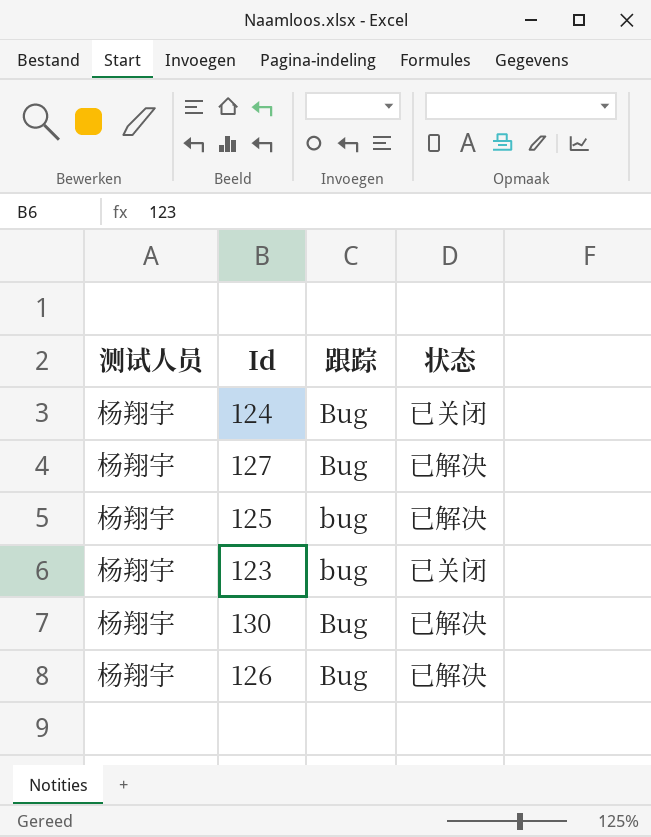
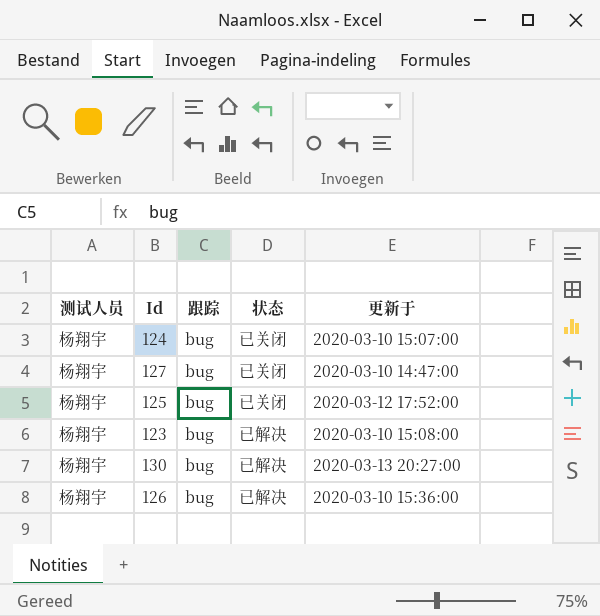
column 更新于 | position: none -> 5
124 | 跟踪: Bug -> bug
127 | 跟踪: Bug -> bug
127 | 状态: 已解决 -> 已关闭
125 | 状态: 已解决 -> 已关闭
123 | 状态: 已关闭 -> 已解决
130 | 跟踪: Bug -> bug
126 | 跟踪: Bug -> bug

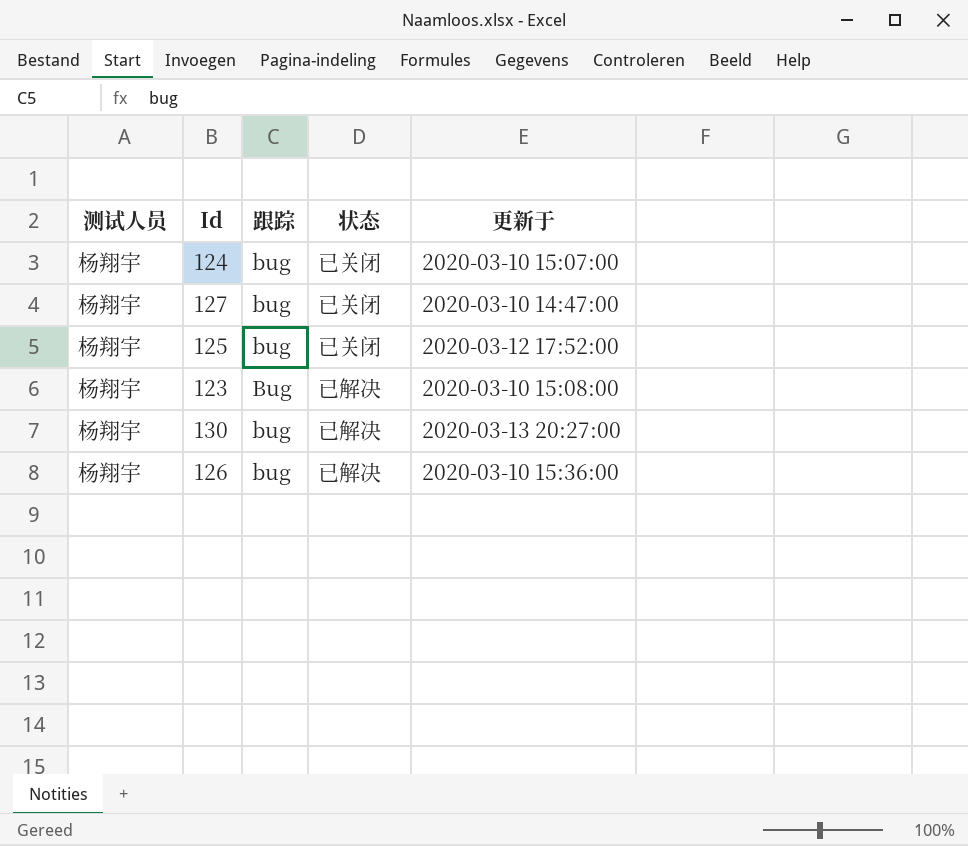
123 | 跟踪: bug -> Bug

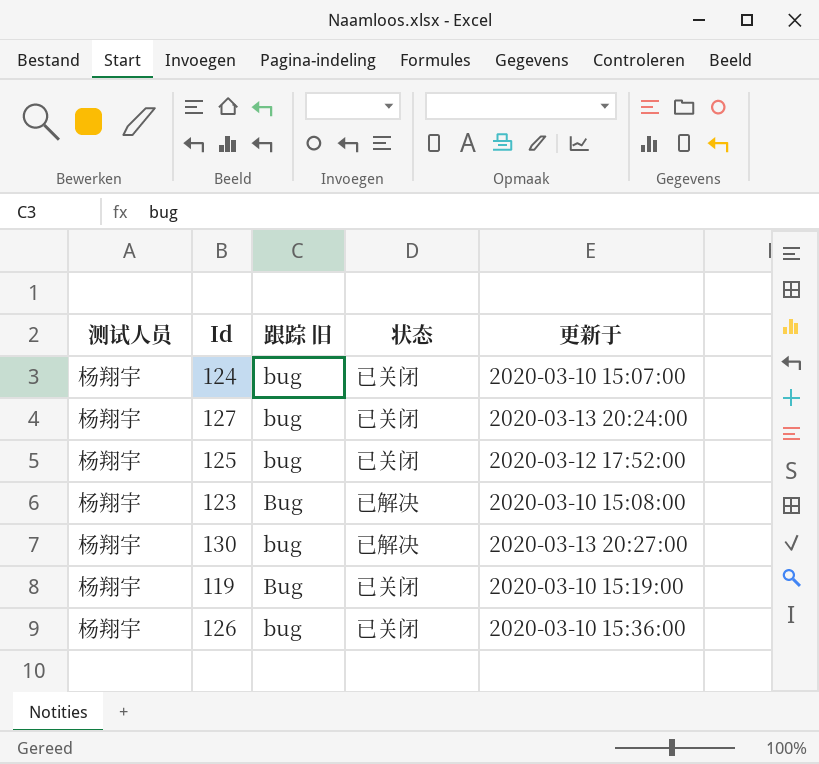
column name: 跟踪 -> 跟踪 旧
127 | 更新于: 2020-03-10 14:47:00 -> 2020-03-13 20:24:00
row 119: none -> 杨翔宇 | Bug | 已关闭 | 2020-03-10 15:19:00
126 | 状态: 已解决 -> 已关闭

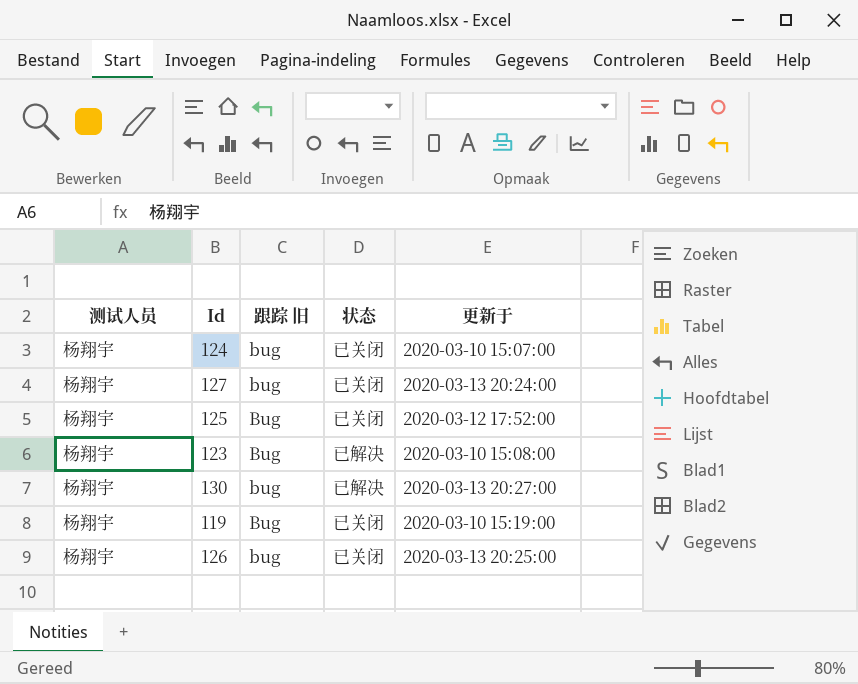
125 | 跟踪 旧: bug -> Bug
126 | 更新于: 2020-03-10 15:36:00 -> 2020-03-13 20:25:00

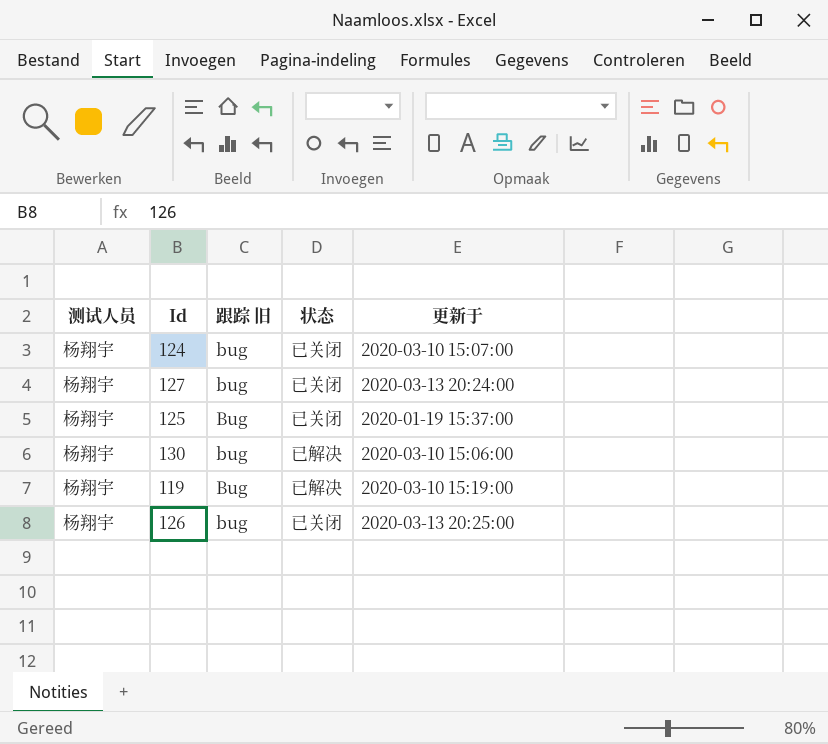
row 123: 杨翔宇 | Bug | 已解决 | 2020-03-10 15:08:00 -> none
125 | 更新于: 2020-03-12 17:52:00 -> 2020-01-19 15:37:00
130 | 更新于: 2020-03-13 20:27:00 -> 2020-03-10 15:06:00
119 | 状态: 已关闭 -> 已解决

